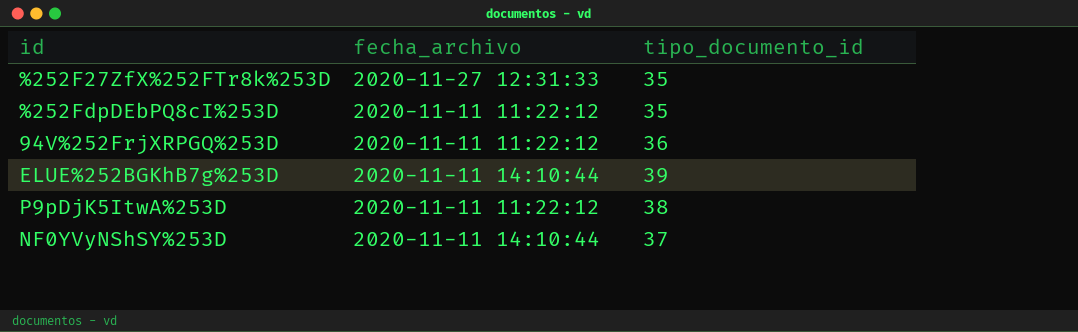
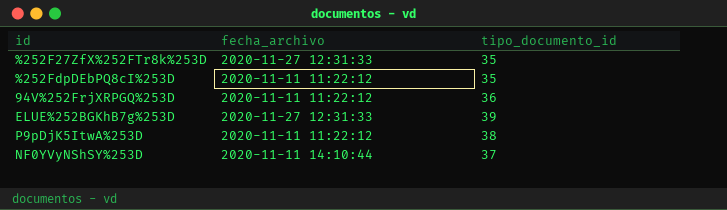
ELUE%252BGKhB7g%253D | fecha_archivo: 2020-11-11 14:10:44 -> 2020-11-27 12:31:33

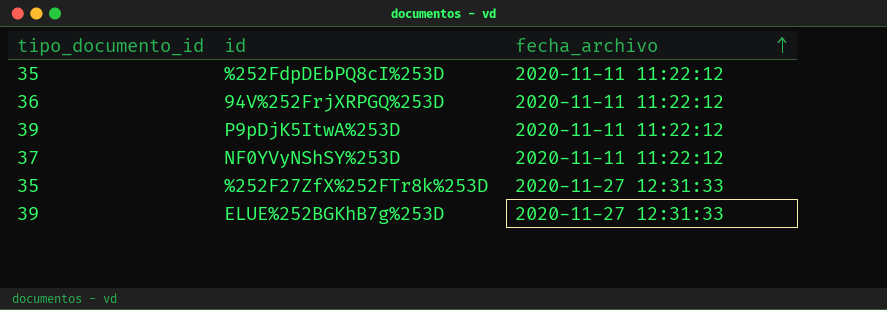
row order: none -> fecha_archivo ascending
column tipo_documento_id | position: 3 -> 1
P9pDjK5ItwA%253D | tipo_documento_id: 38 -> 39
NF0YVyNShSY%253D | fecha_archivo: 2020-11-11 14:10:44 -> 2020-11-11 11:22:12

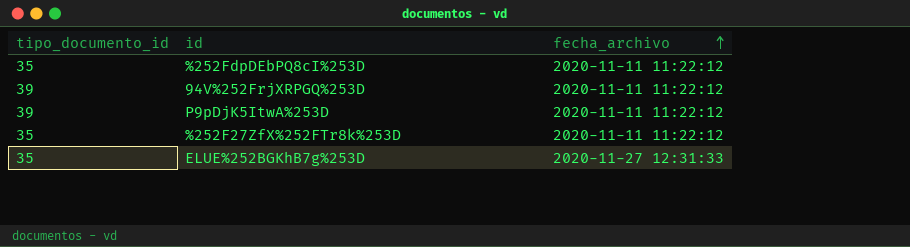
row NF0YVyNShSY%253D: 37 | 2020-11-11 11:22:12 -> none
94V%252FrjXRPGQ%253D | tipo_documento_id: 36 -> 39
%252F27ZfX%252FTr8k%253D | fecha_archivo: 2020-11-27 12:31:33 -> 2020-11-11 11:22:12
ELUE%252BGKhB7g%253D | tipo_documento_id: 39 -> 35

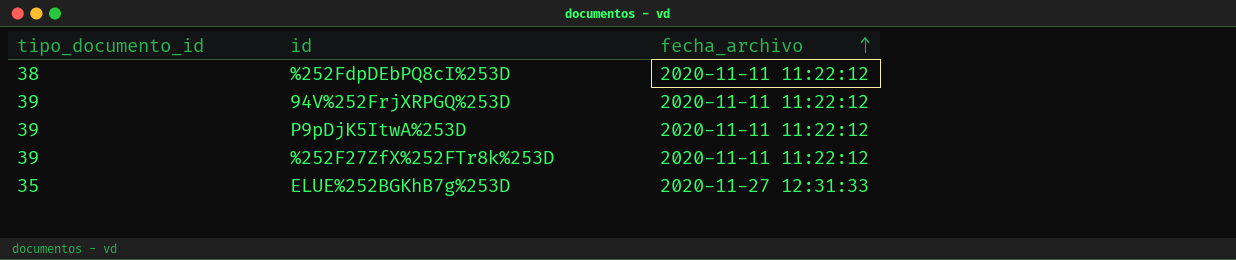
%252FdpDEbPQ8cI%253D | tipo_documento_id: 35 -> 38
%252F27ZfX%252FTr8k%253D | tipo_documento_id: 35 -> 39

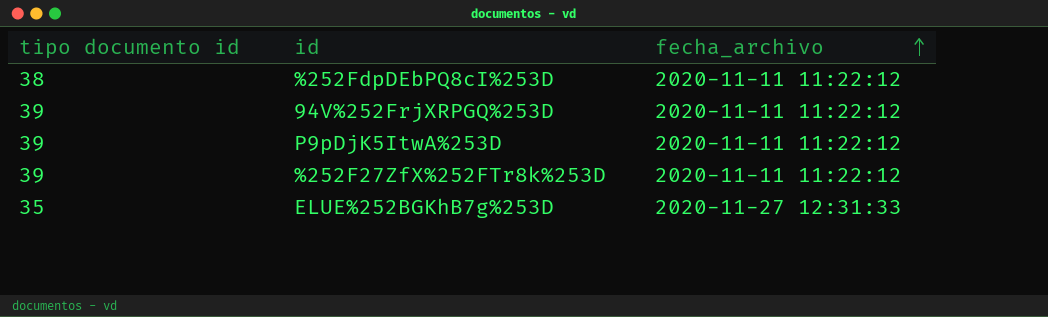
column name: tipo_documento_id -> tipo documento id

